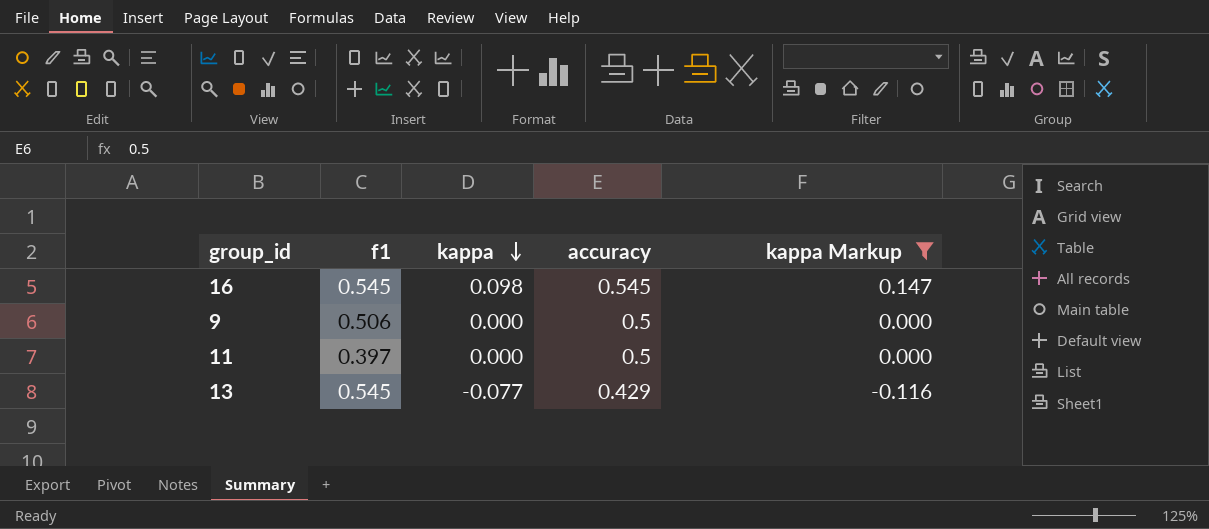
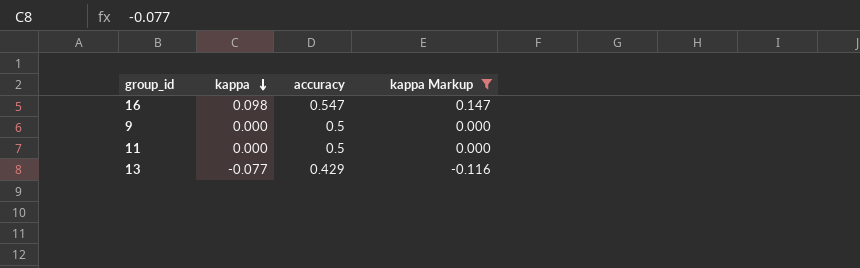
column f1 | position: 2 -> none
16 | accuracy: 0.545 -> 0.547

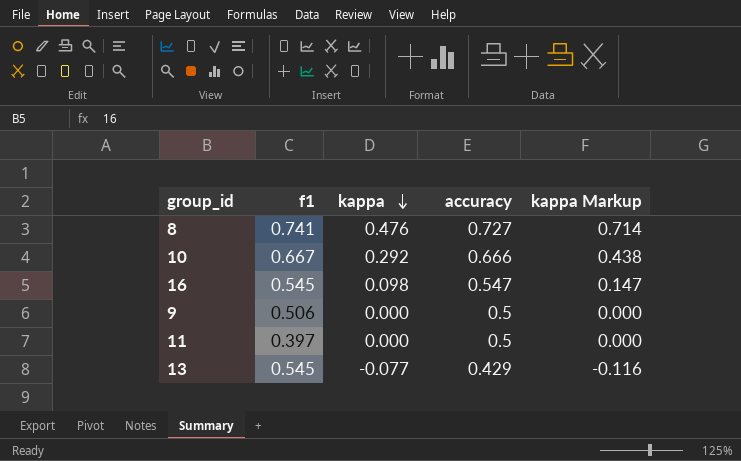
filter: kappa Markup <= 0.147 -> none
column f1 | position: none -> 2

